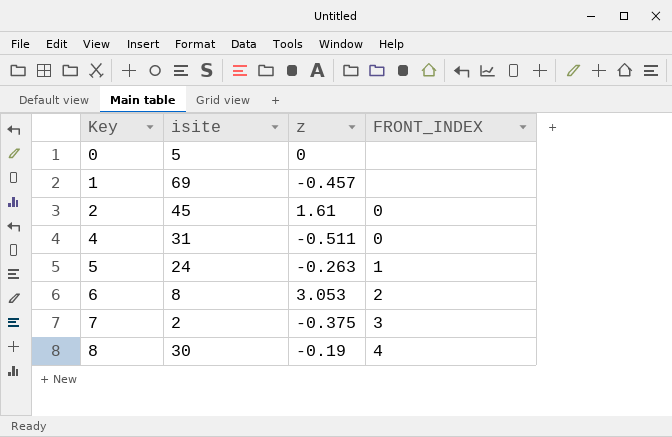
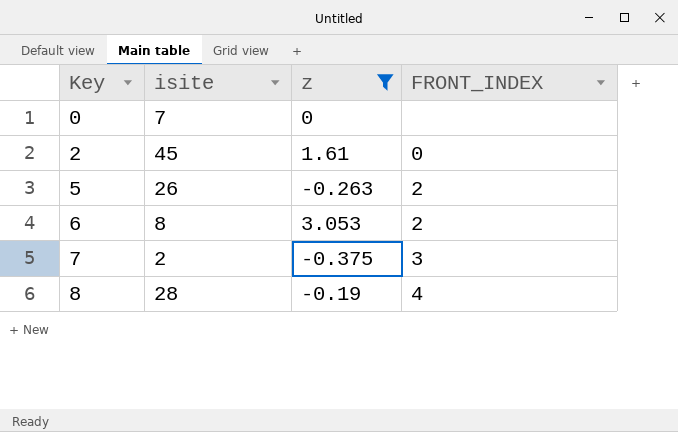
filter: none -> z >= -0.375
0 | isite: 5 -> 7
5 | isite: 24 -> 26
5 | FRONT_INDEX: 1 -> 2
8 | isite: 30 -> 28

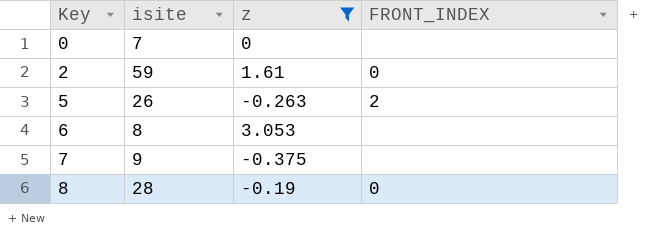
2 | isite: 45 -> 59
6 | FRONT_INDEX: 2 -> none
7 | isite: 2 -> 9
7 | FRONT_INDEX: 3 -> none
8 | FRONT_INDEX: 4 -> 0

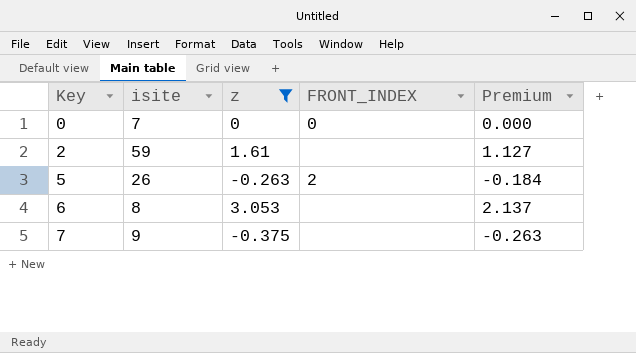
column Premium | formula: none -> [z] * 0.7
row 8: 28 | -0.19 | 0 -> none
0 | FRONT_INDEX: none -> 0
2 | FRONT_INDEX: 0 -> none

